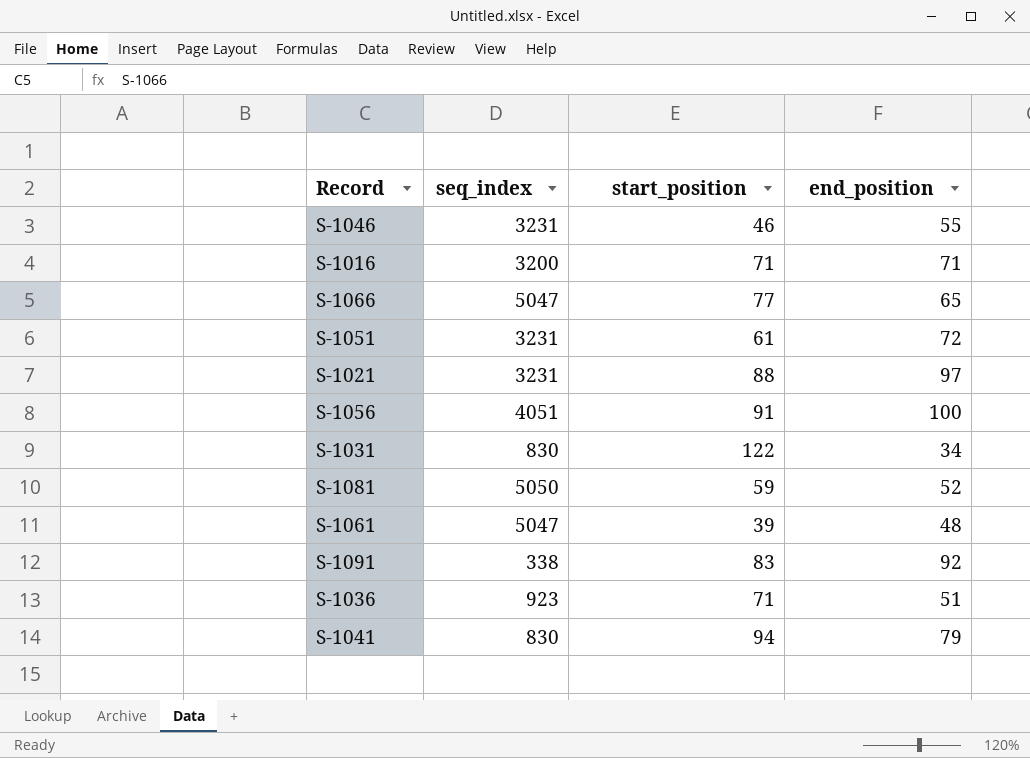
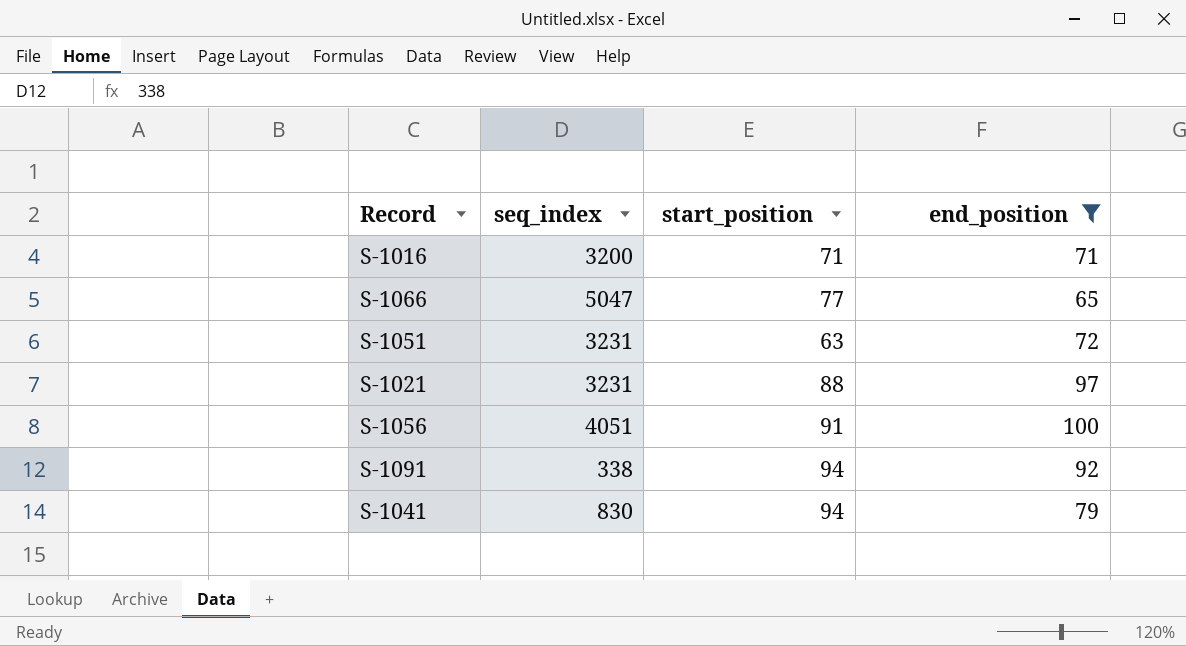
filter: none -> end_position >= 65
S-1051 | start_position: 61 -> 63
S-1091 | start_position: 83 -> 94

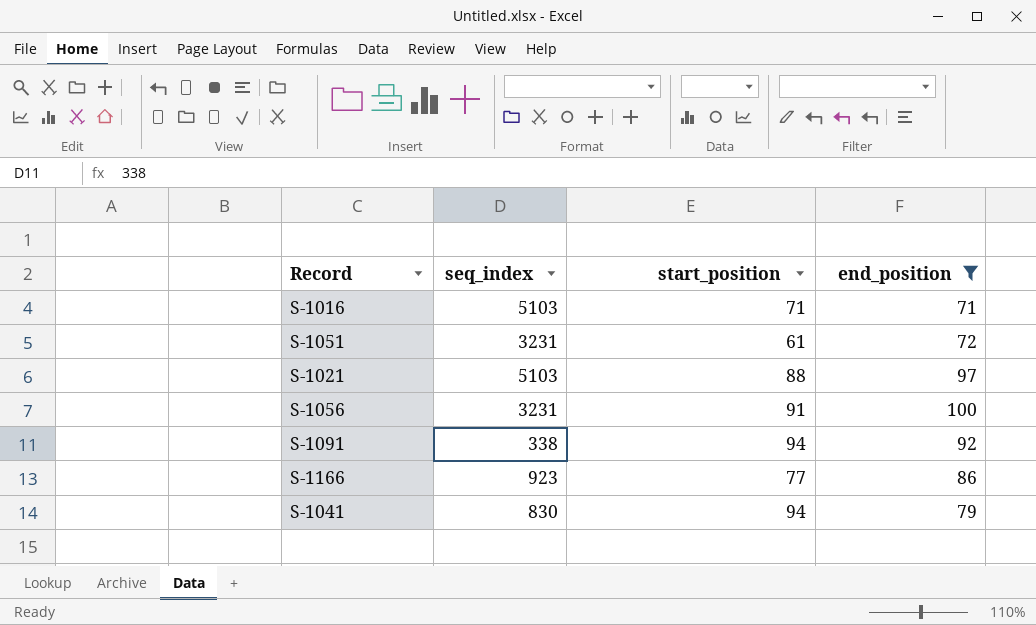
row S-1066: 5047 | 77 | 65 -> none
S-1016 | seq_index: 3200 -> 5103
S-1051 | start_position: 63 -> 61
S-1021 | seq_index: 3231 -> 5103
S-1056 | seq_index: 4051 -> 3231
row S-1166: none -> 923 | 77 | 86

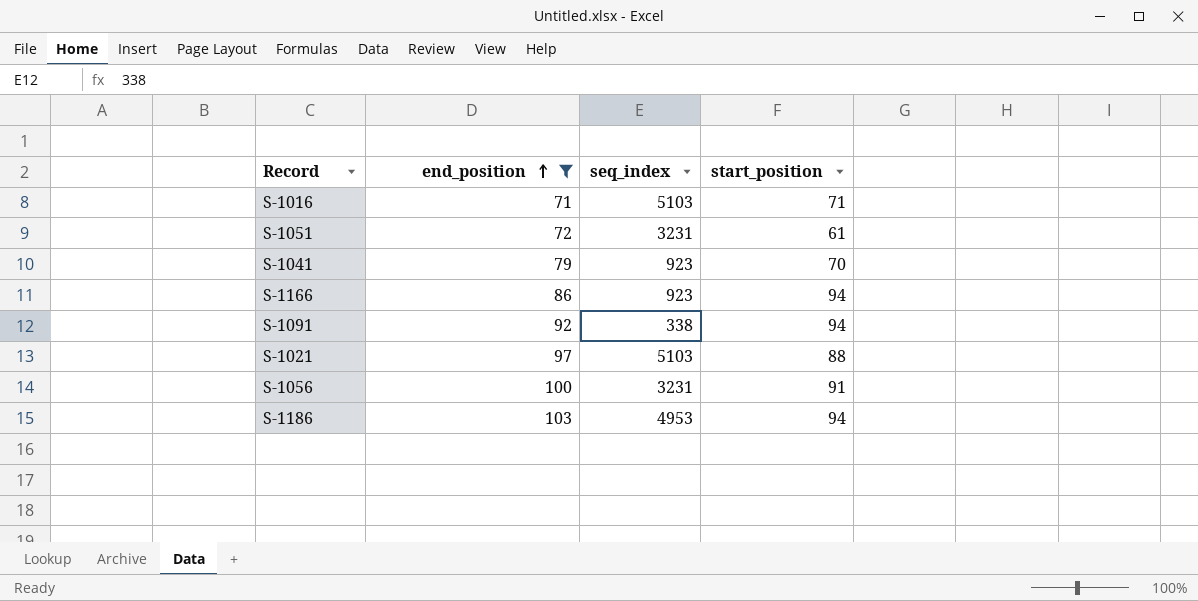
row order: none -> end_position ascending
column end_position | position: 4 -> 2
S-1041 | seq_index: 830 -> 923
S-1041 | start_position: 94 -> 70
S-1166 | start_position: 77 -> 94
row S-1186: none -> 103 | 4953 | 94

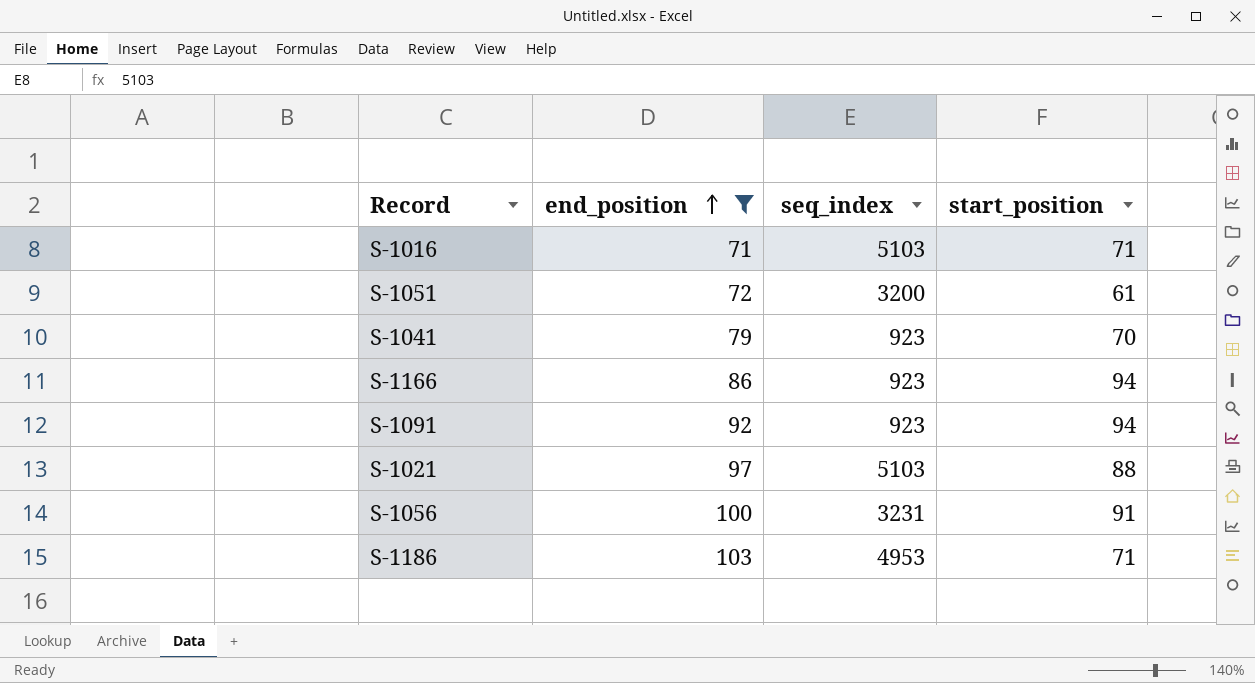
S-1051 | seq_index: 3231 -> 3200
S-1091 | seq_index: 338 -> 923
S-1186 | start_position: 94 -> 71

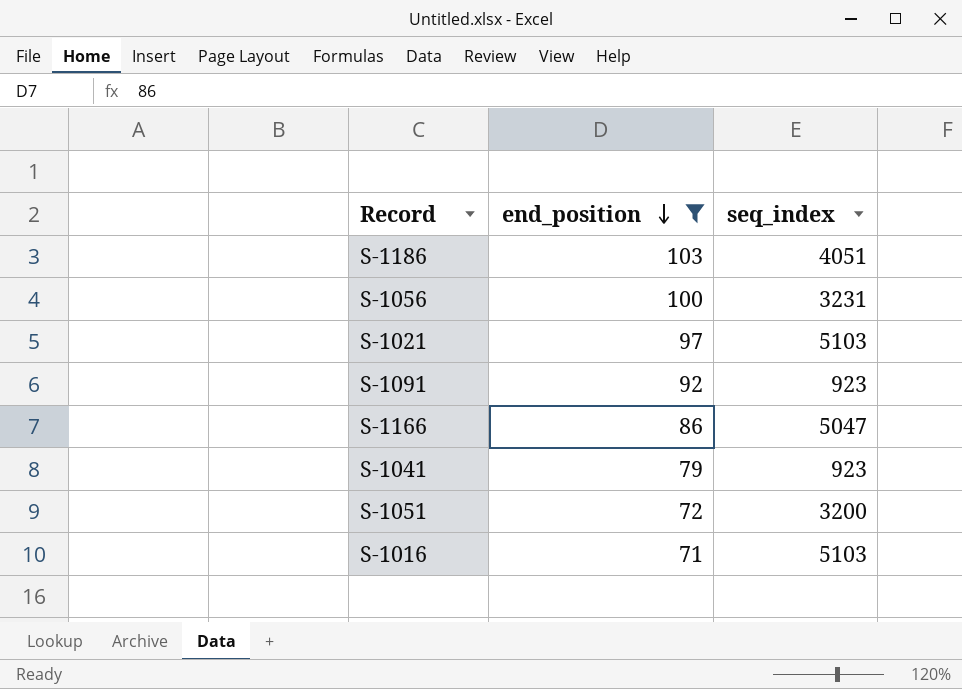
row order: end_position ascending -> end_position descending
column start_position | position: 4 -> none
S-1186 | seq_index: 4953 -> 4051
S-1166 | seq_index: 923 -> 5047

